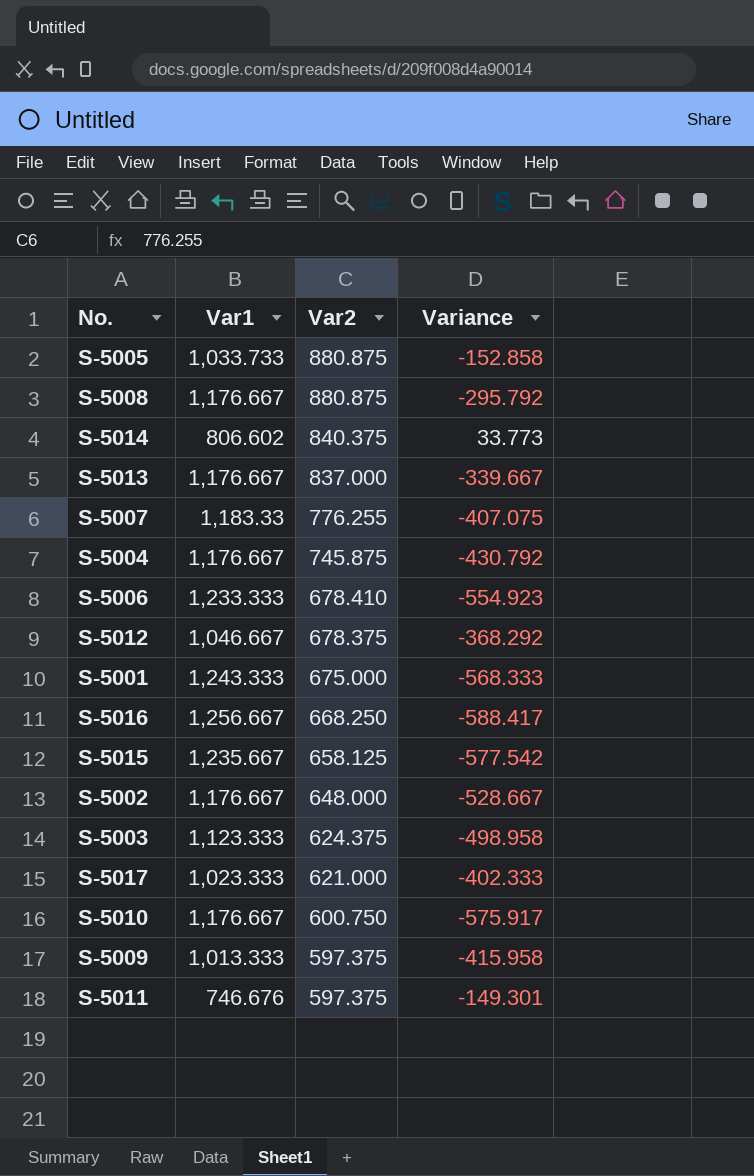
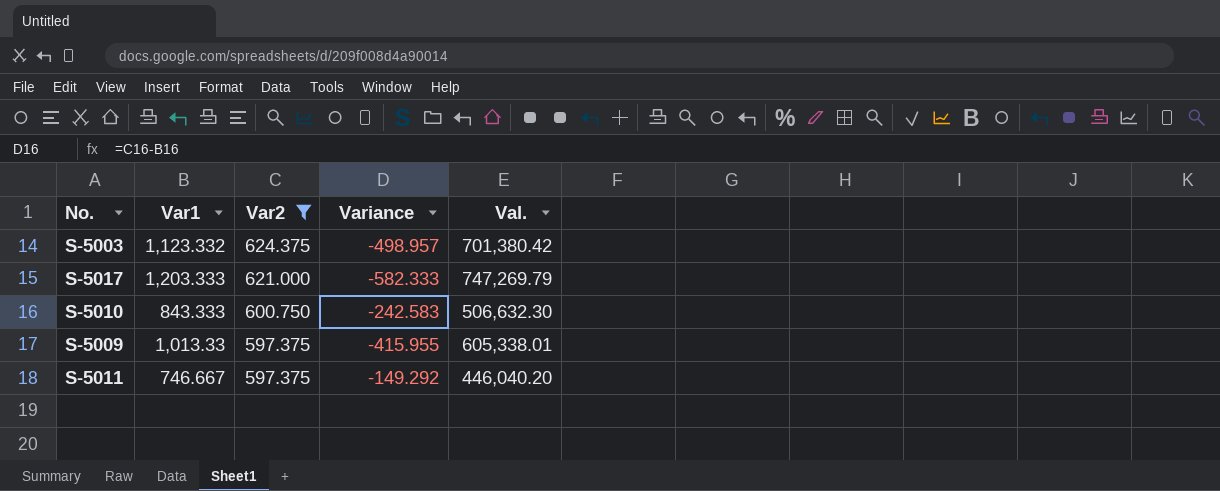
filter: none -> Var2 <= 624.375
column Val. | formula: none -> [Var1] * [Var2]
S-5003 | Var1: 1,123.333 -> 1,123.332
S-5003 | Variance: -498.958 -> -498.957
S-5017 | Var1: 1,023.333 -> 1,203.333
S-5017 | Variance: -402.333 -> -582.333
S-5010 | Var1: 1,176.667 -> 843.333
S-5010 | Variance: -575.917 -> -242.583
S-5009 | Var1: 1,013.333 -> 1,013.33
S-5009 | Variance: -415.958 -> -415.955
S-5011 | Var1: 746.676 -> 746.667
S-5011 | Variance: -149.301 -> -149.292

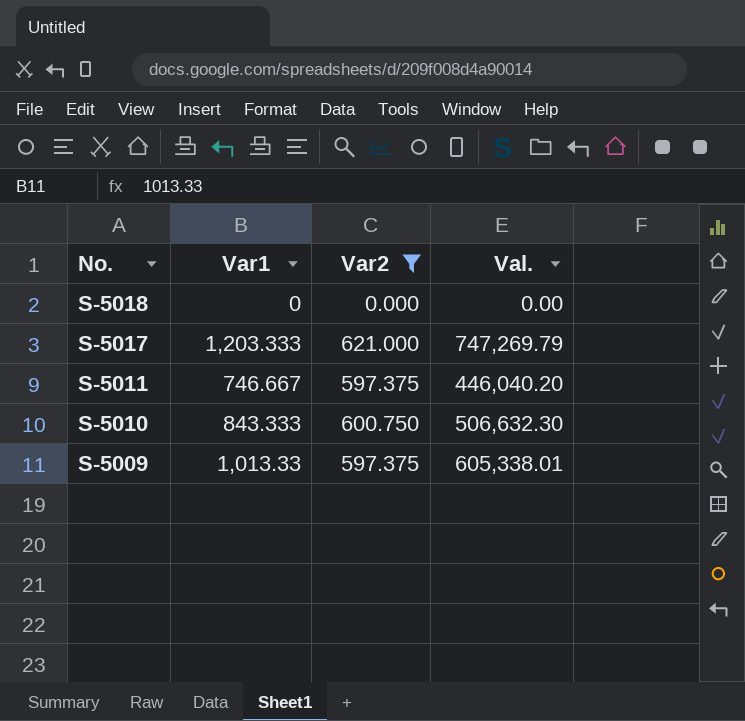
row order: Var2 descending -> No. descending
column Variance | formula: [Var2] - [Var1] -> none
row S-5003: 1,123.332 | 624.375 | -498.957 | 701,380.42 -> none
row S-5018: none -> 0 | 0.000 | 0.00

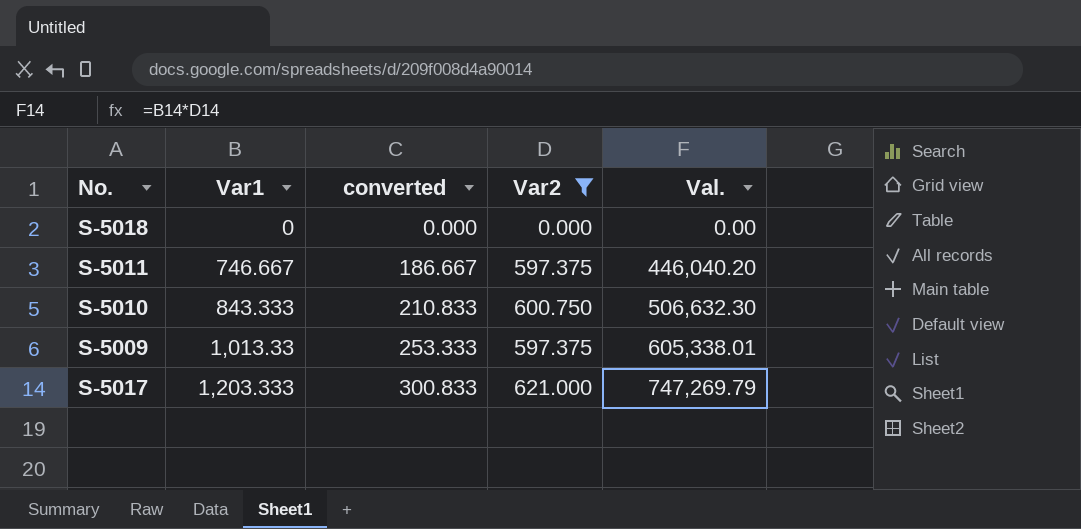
row order: No. descending -> Var1 ascending
column converted | formula: none -> [Var1] * 0.25

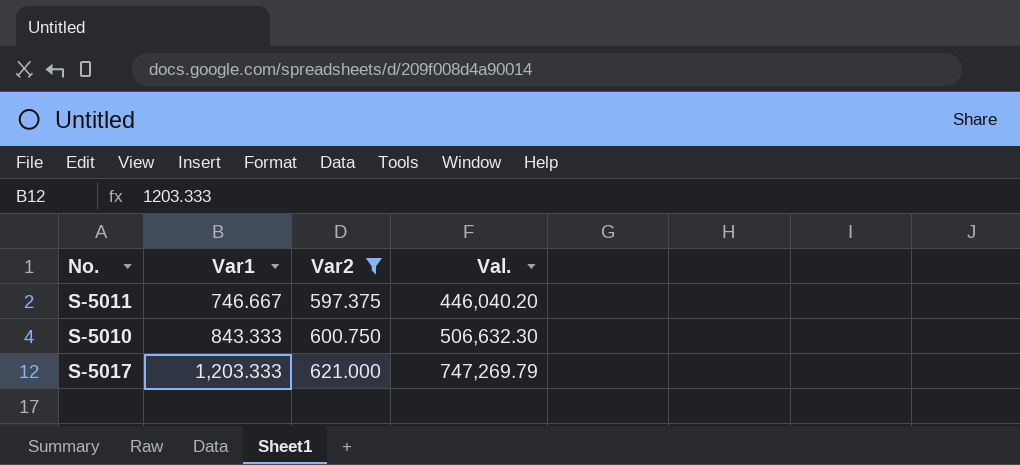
column converted | formula: [Var1] * 0.25 -> none
row S-5018: 0 | 0.000 | 0.000 | 0.00 -> none
row S-5009: 1,013.33 | 253.333 | 597.375 | 605,338.01 -> none

